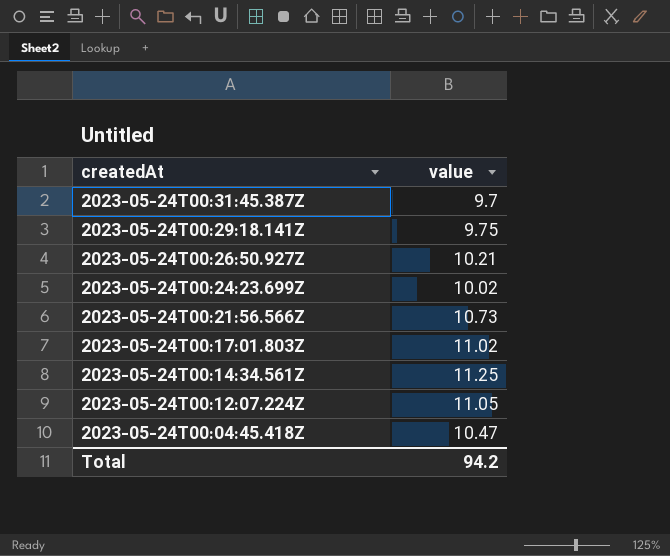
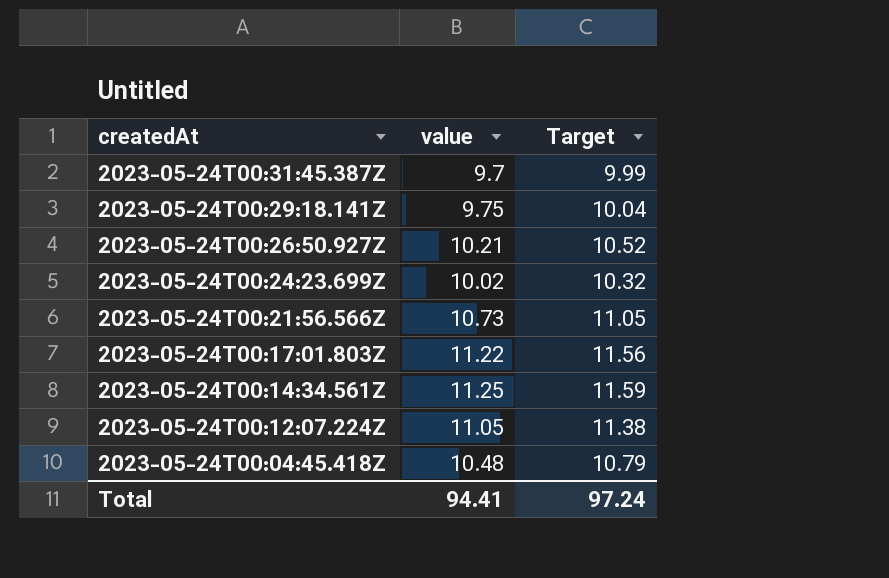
column Target | formula: none -> [value] * 1.03
2023-05-24T00:17:01.803Z | value: 11.02 -> 11.22
2023-05-24T00:04:45.418Z | value: 10.47 -> 10.48
Total | value: 94.2 -> 94.41

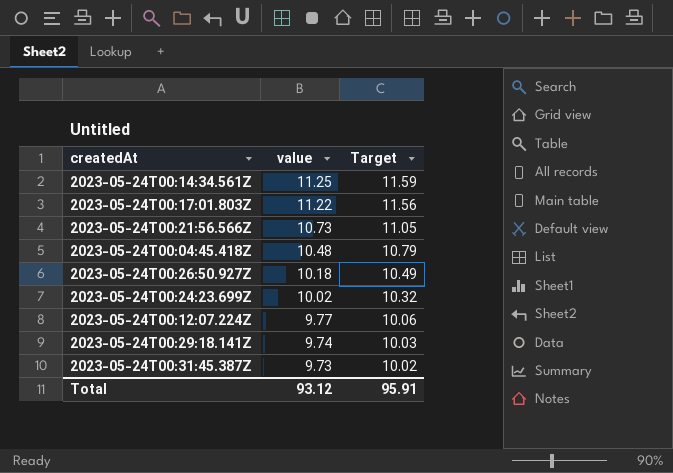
row order: createdAt descending -> value descending
2023-05-24T00:26:50.927Z | value: 10.21 -> 10.18
2023-05-24T00:26:50.927Z | Target: 10.52 -> 10.49
2023-05-24T00:12:07.224Z | value: 11.05 -> 9.77
2023-05-24T00:12:07.224Z | Target: 11.38 -> 10.06
2023-05-24T00:29:18.141Z | value: 9.75 -> 9.74
2023-05-24T00:29:18.141Z | Target: 10.04 -> 10.03
2023-05-24T00:31:45.387Z | value: 9.7 -> 9.73
2023-05-24T00:31:45.387Z | Target: 9.99 -> 10.02
Total | value: 94.41 -> 93.12
Total | Target: 97.24 -> 95.91

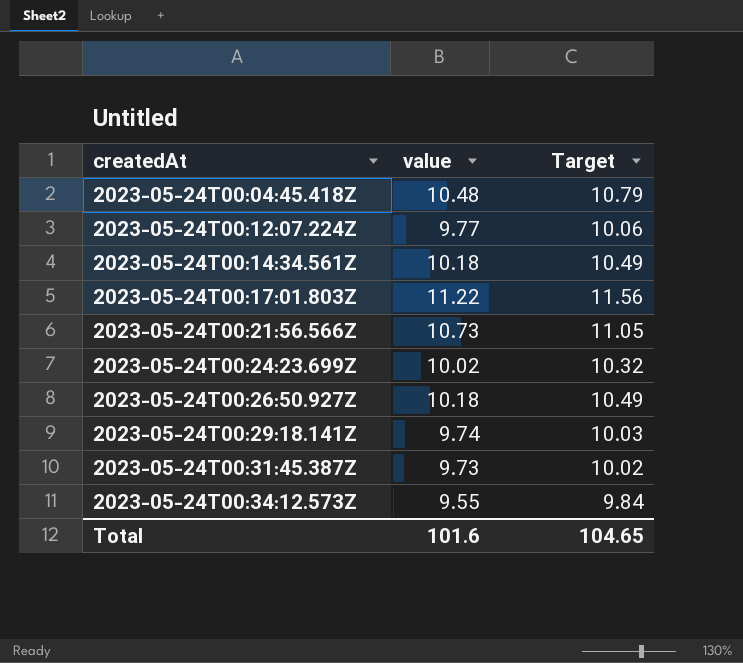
row order: value descending -> createdAt ascending
2023-05-24T00:14:34.561Z | value: 11.25 -> 10.18
2023-05-24T00:14:34.561Z | Target: 11.59 -> 10.49
row 2023-05-24T00:34:12.573Z: none -> 9.55 | 9.84
Total | value: 93.12 -> 101.6
Total | Target: 95.91 -> 104.65

